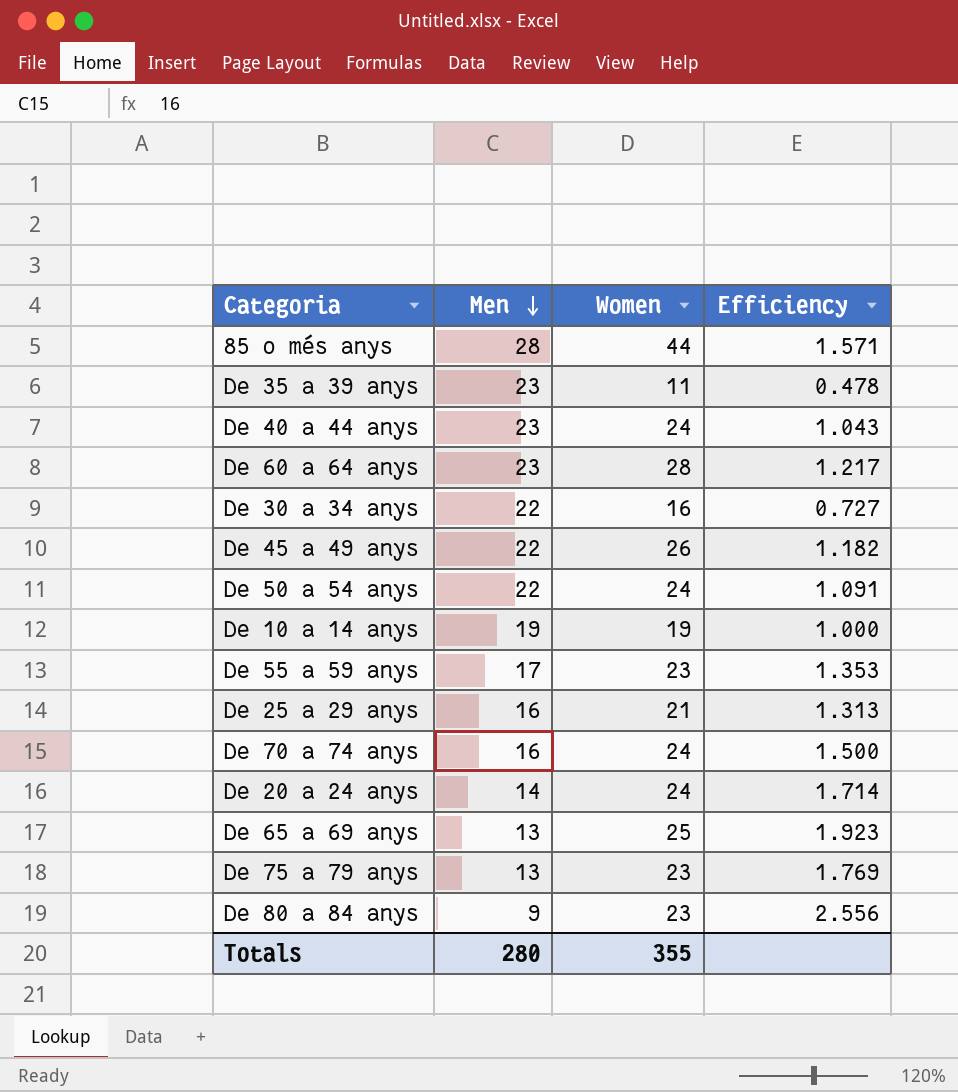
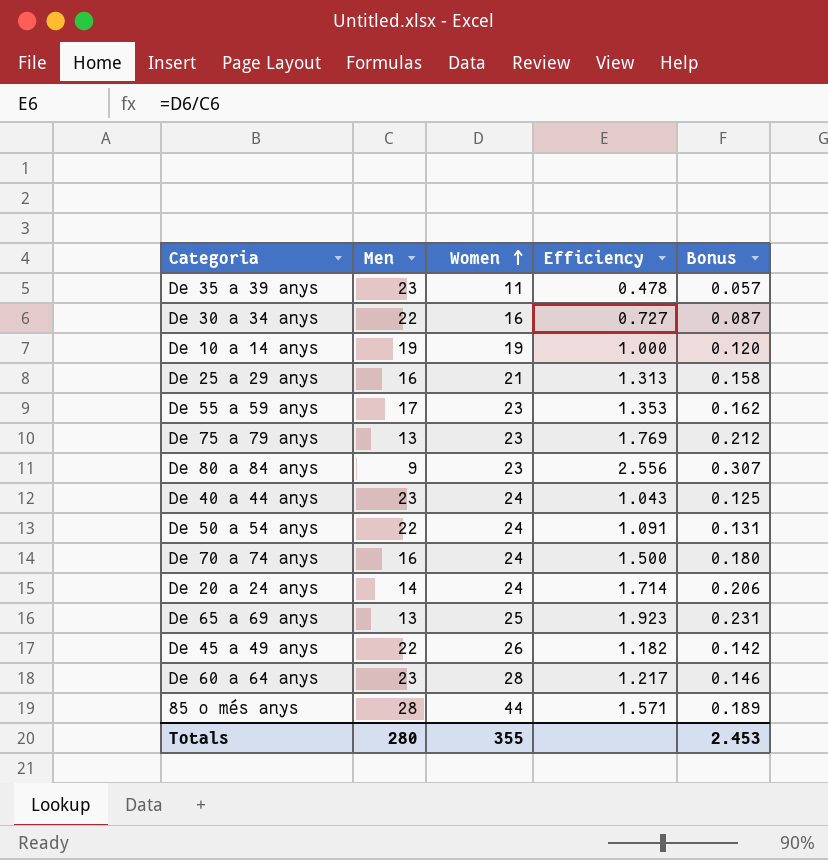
row order: Men descending -> Women ascending
column Bonus | formula: none -> [Efficiency] * 0.12

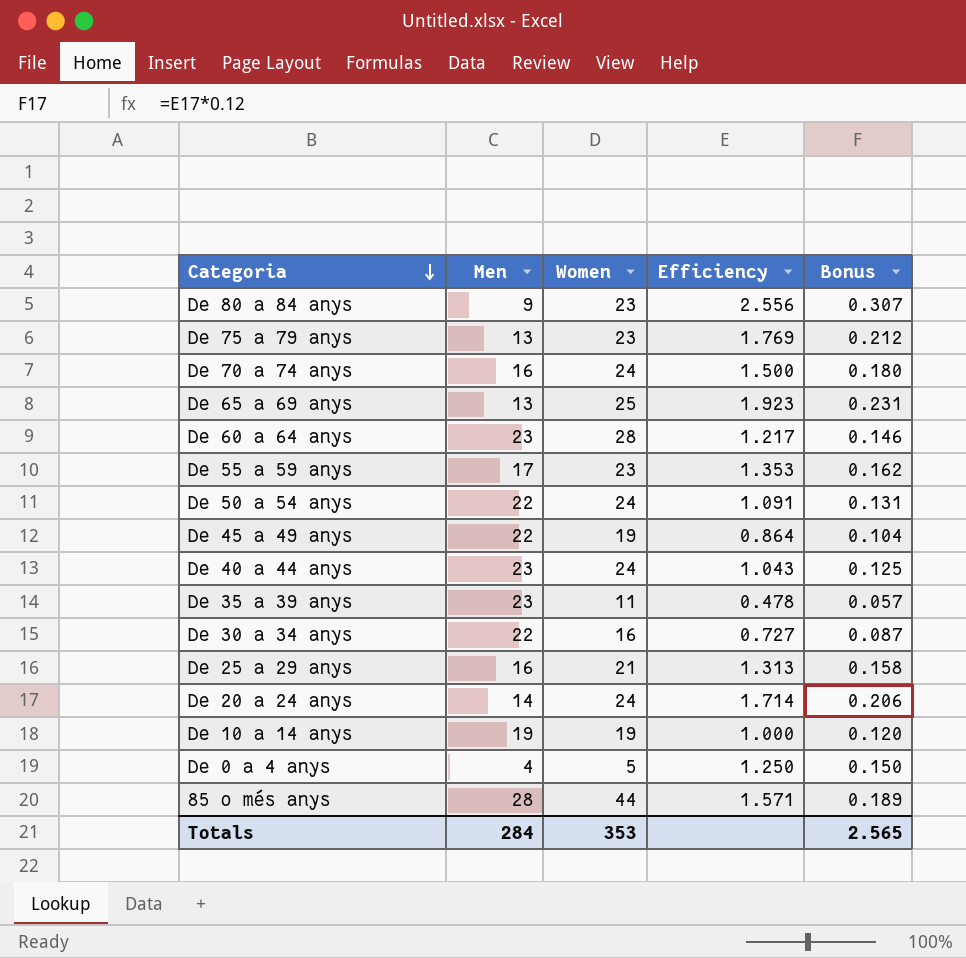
row order: Women ascending -> Categoria descending
De 45 a 49 anys | Women: 26 -> 19
De 45 a 49 anys | Efficiency: 1.182 -> 0.864
De 45 a 49 anys | Bonus: 0.142 -> 0.104
row De 0 a 4 anys: none -> 4 | 5 | 1.250 | 0.150
Totals | Men: 280 -> 284
Totals | Women: 355 -> 353
Totals | Bonus: 2.453 -> 2.565

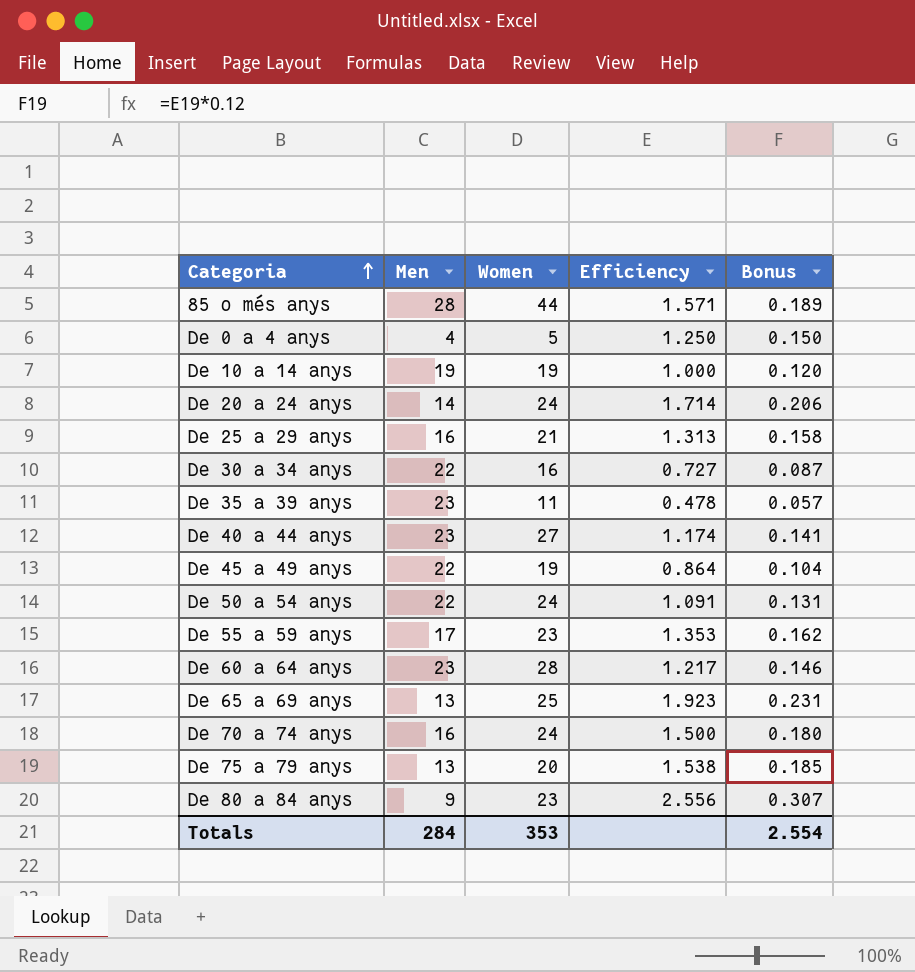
row order: Categoria descending -> Categoria ascending
De 40 a 44 anys | Women: 24 -> 27
De 40 a 44 anys | Efficiency: 1.043 -> 1.174
De 40 a 44 anys | Bonus: 0.125 -> 0.141
De 75 a 79 anys | Women: 23 -> 20
De 75 a 79 anys | Efficiency: 1.769 -> 1.538
De 75 a 79 anys | Bonus: 0.212 -> 0.185
Totals | Bonus: 2.565 -> 2.554

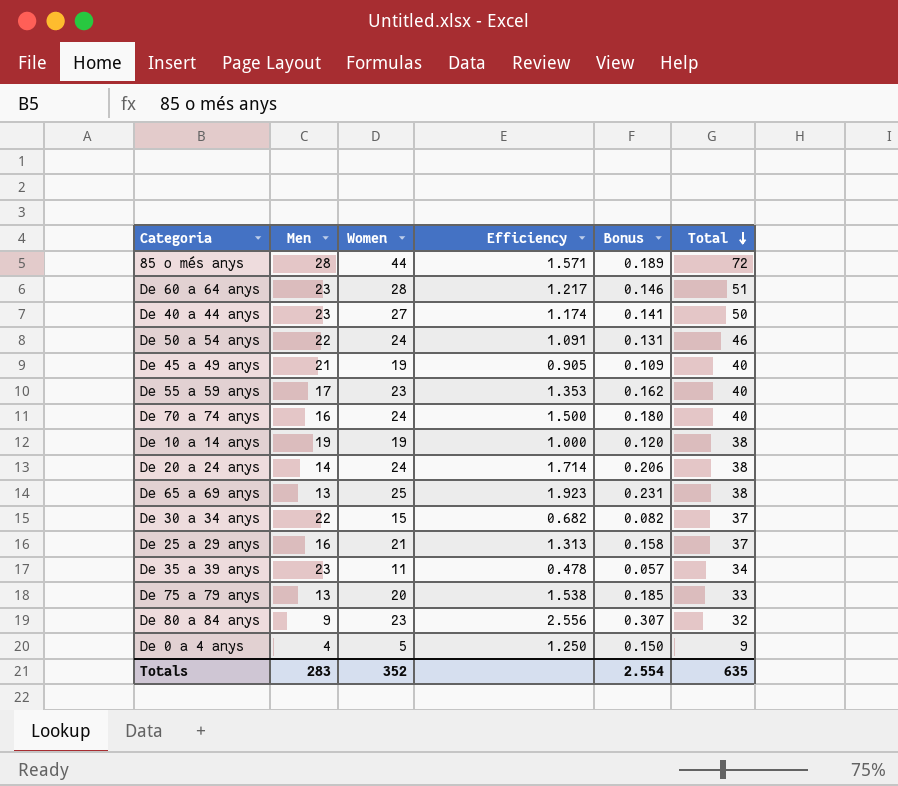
row order: Categoria ascending -> Total descending
column Total | formula: none -> [Men] + [Women]
De 45 a 49 anys | Men: 22 -> 21
De 45 a 49 anys | Efficiency: 0.864 -> 0.905
De 45 a 49 anys | Bonus: 0.104 -> 0.109
De 30 a 34 anys | Women: 16 -> 15
De 30 a 34 anys | Efficiency: 0.727 -> 0.682
De 30 a 34 anys | Bonus: 0.087 -> 0.082
Totals | Men: 284 -> 283
Totals | Women: 353 -> 352

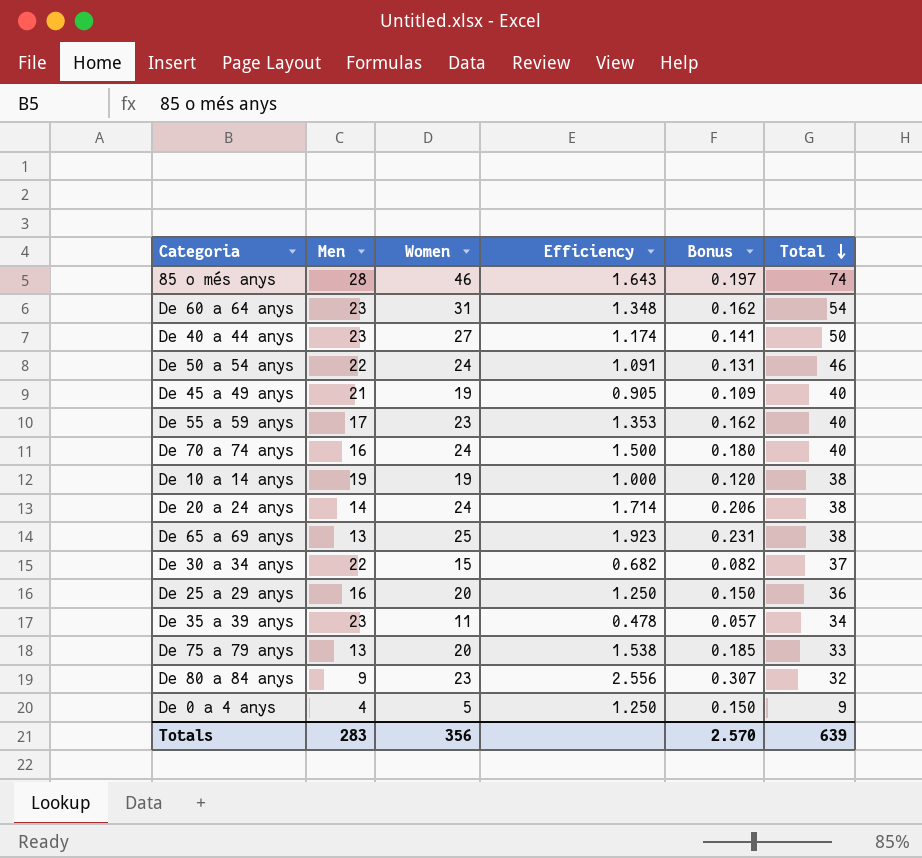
85 o més anys | Women: 44 -> 46
85 o més anys | Efficiency: 1.571 -> 1.643
85 o més anys | Bonus: 0.189 -> 0.197
85 o més anys | Total: 72 -> 74
De 60 a 64 anys | Women: 28 -> 31
De 60 a 64 anys | Efficiency: 1.217 -> 1.348
De 60 a 64 anys | Bonus: 0.146 -> 0.162
De 60 a 64 anys | Total: 51 -> 54
De 25 a 29 anys | Women: 21 -> 20
De 25 a 29 anys | Efficiency: 1.313 -> 1.250
De 25 a 29 anys | Bonus: 0.158 -> 0.150
De 25 a 29 anys | Total: 37 -> 36
Totals | Women: 352 -> 356
Totals | Bonus: 2.554 -> 2.570
Totals | Total: 635 -> 639

